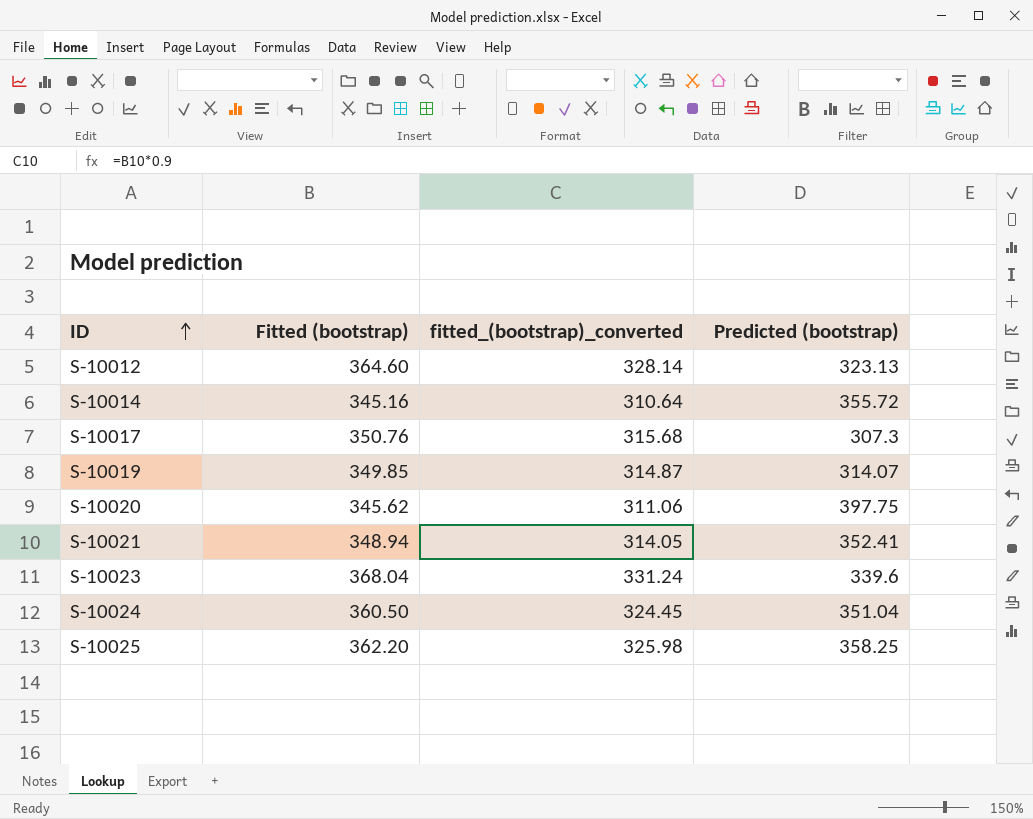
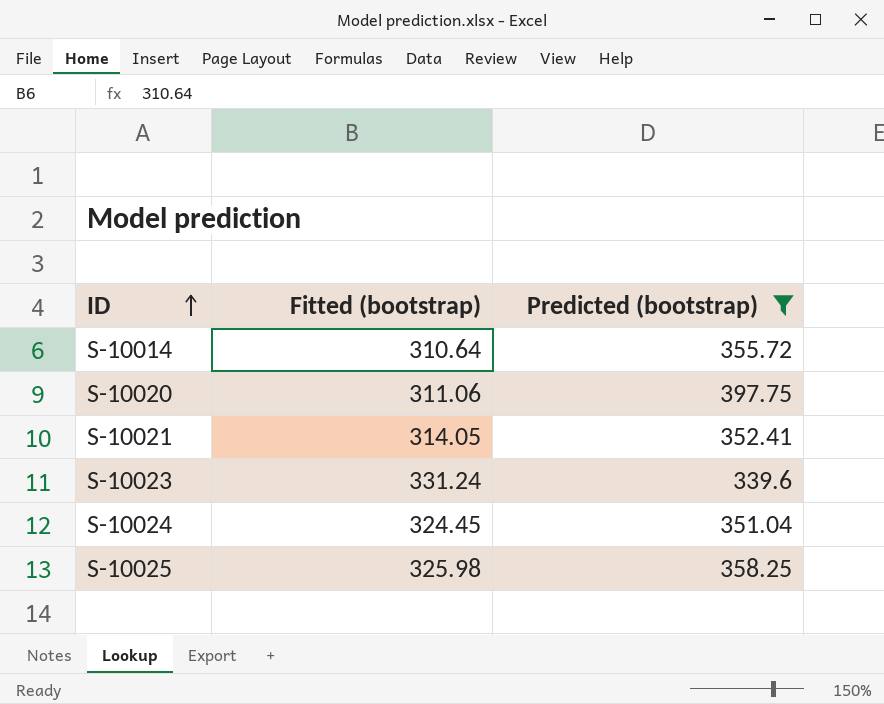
filter: none -> Predicted (bootstrap) >= 339.6
column fitted_(bootstrap)_converted | formula: [Fitted (bootstrap)] * 0.9 -> none
S-10014 | Fitted (bootstrap): 345.16 -> 310.64
S-10020 | Fitted (bootstrap): 345.62 -> 311.06
S-10021 | Fitted (bootstrap): 348.94 -> 314.05
S-10023 | Fitted (bootstrap): 368.04 -> 331.24
S-10024 | Fitted (bootstrap): 360.50 -> 324.45
S-10025 | Fitted (bootstrap): 362.20 -> 325.98

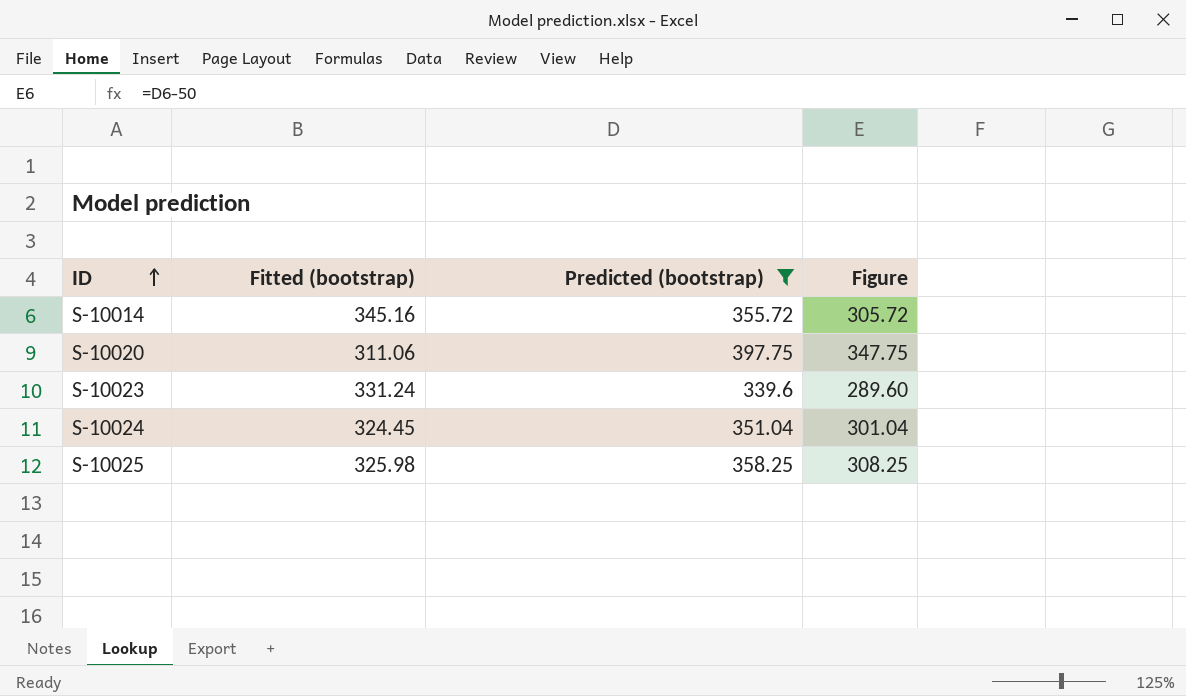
column Figure | formula: none -> [Predicted (bootstrap)] - 50
row S-10021: 314.05 | 352.41 -> none
S-10014 | Fitted (bootstrap): 310.64 -> 345.16

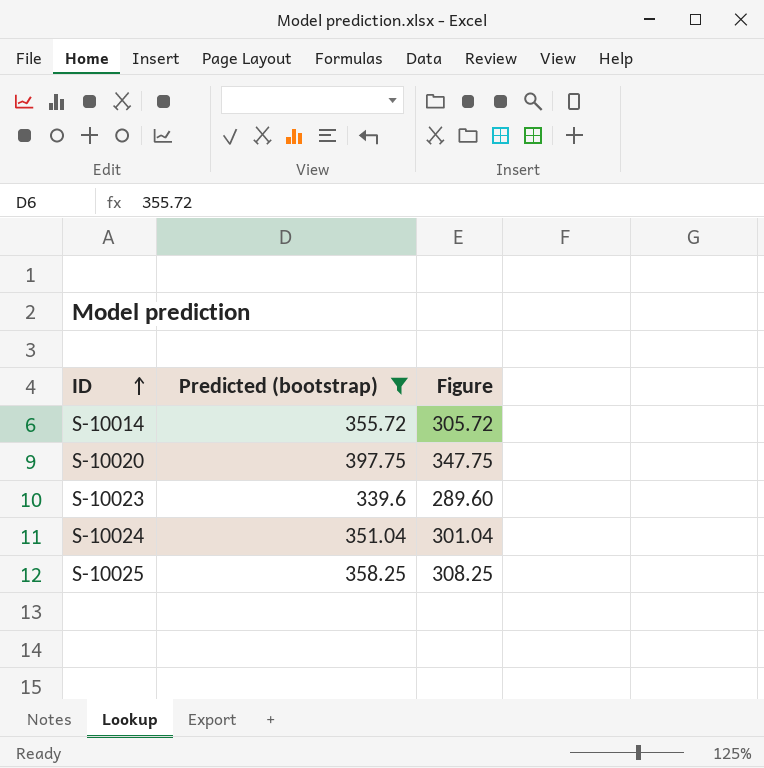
column Fitted (bootstrap) | position: 2 -> none

